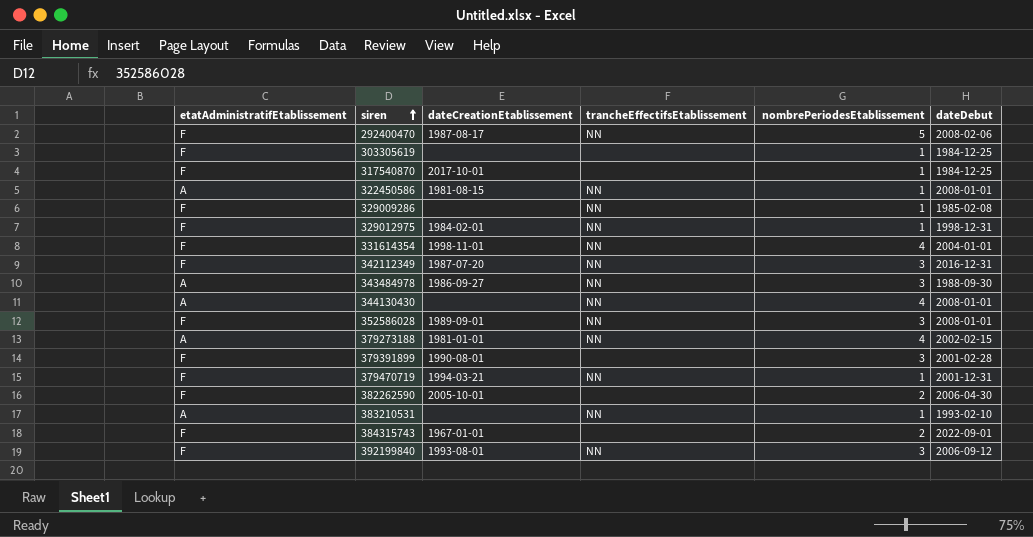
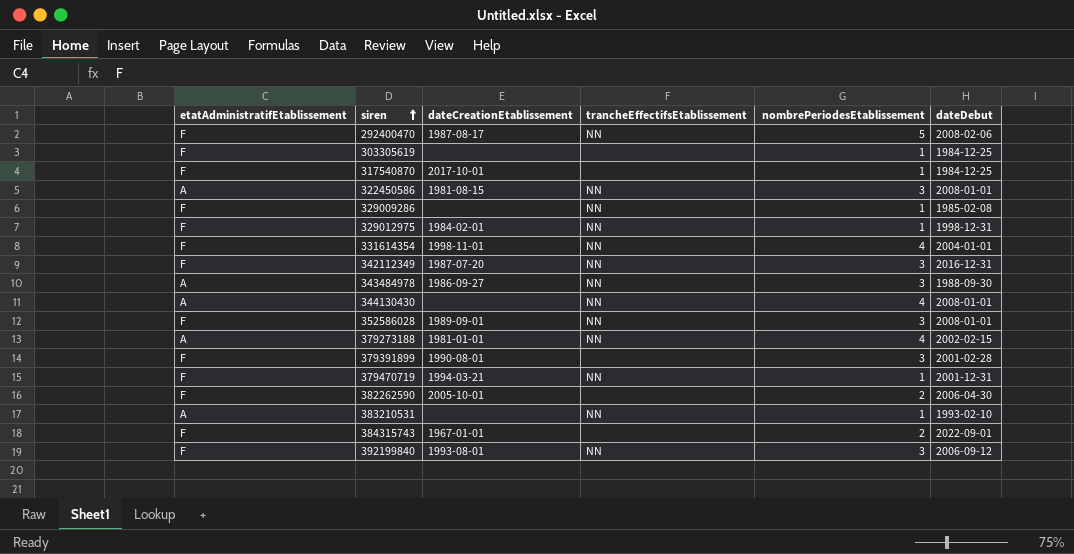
322450586 | nombrePeriodesEtablissement: 1 -> 3

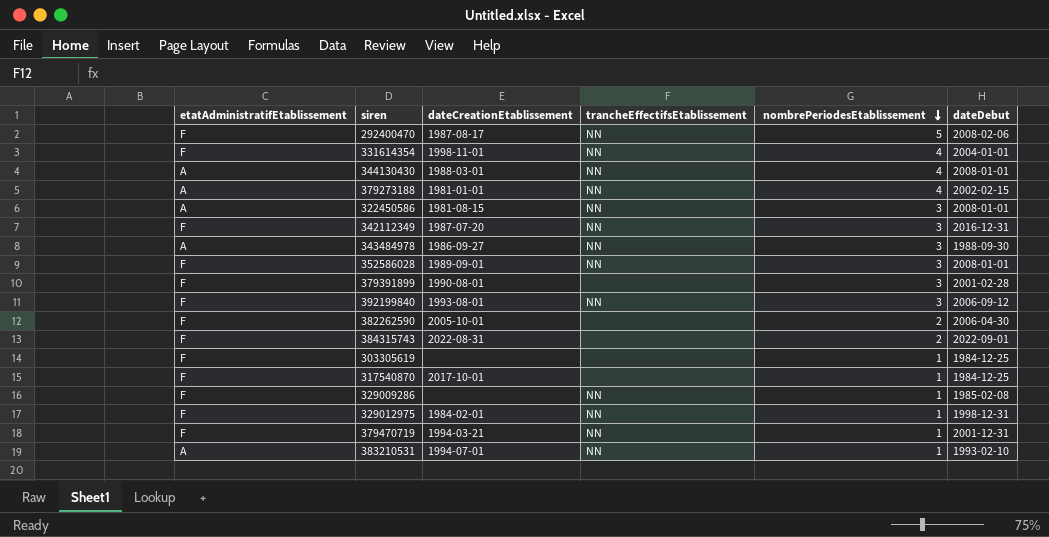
row order: siren ascending -> nombrePeriodesEtablissement descending
344130430 | dateCreationEtablissement: none -> 1988-03-01
384315743 | dateCreationEtablissement: 1967-01-01 -> 2022-08-31
383210531 | dateCreationEtablissement: none -> 1994-07-01

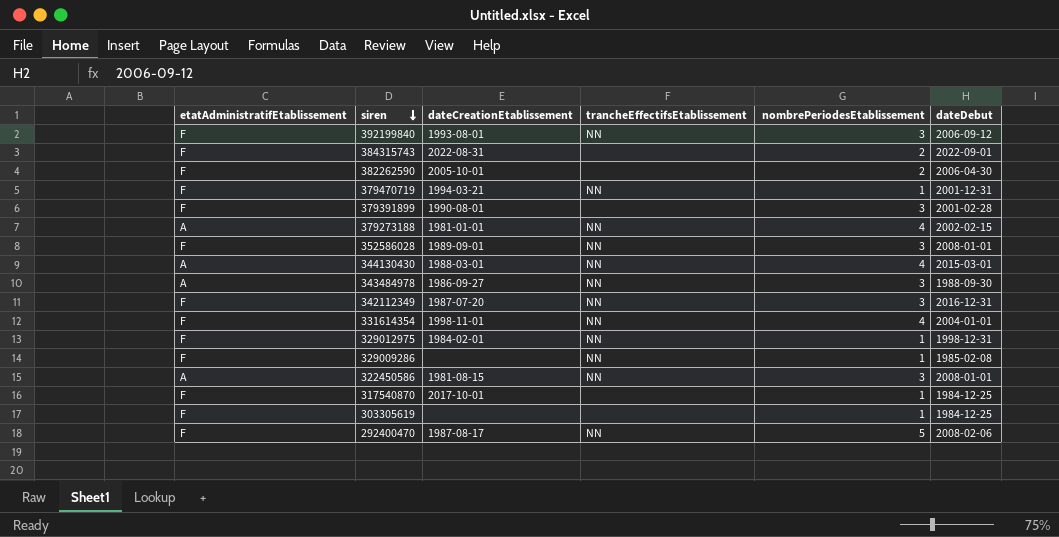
row order: nombrePeriodesEtablissement descending -> siren descending
row 383210531: A | 1994-07-01 | NN | 1 | 1993-02-10 -> none
344130430 | dateDebut: 2008-01-01 -> 2015-03-01

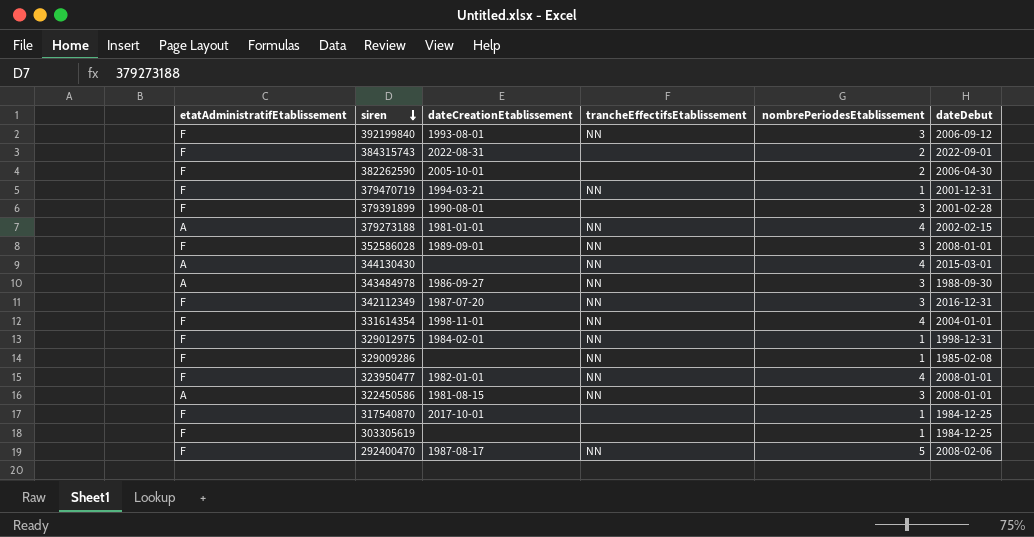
344130430 | dateCreationEtablissement: 1988-03-01 -> none
row 323950477: none -> F | 1982-01-01 | NN | 4 | 2008-01-01

